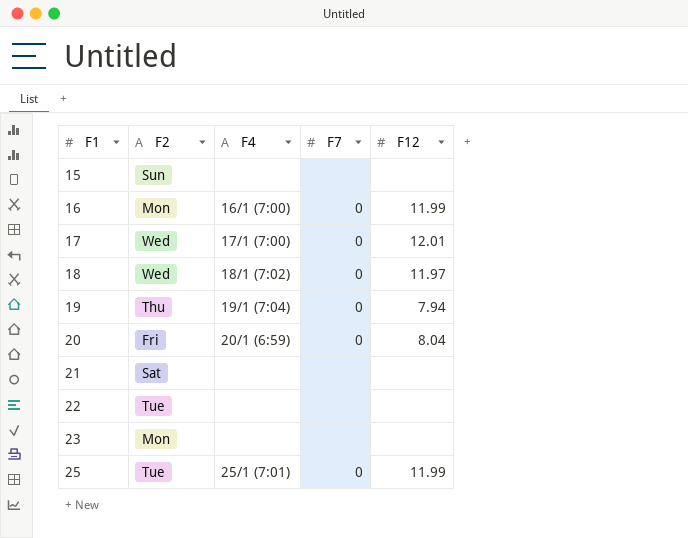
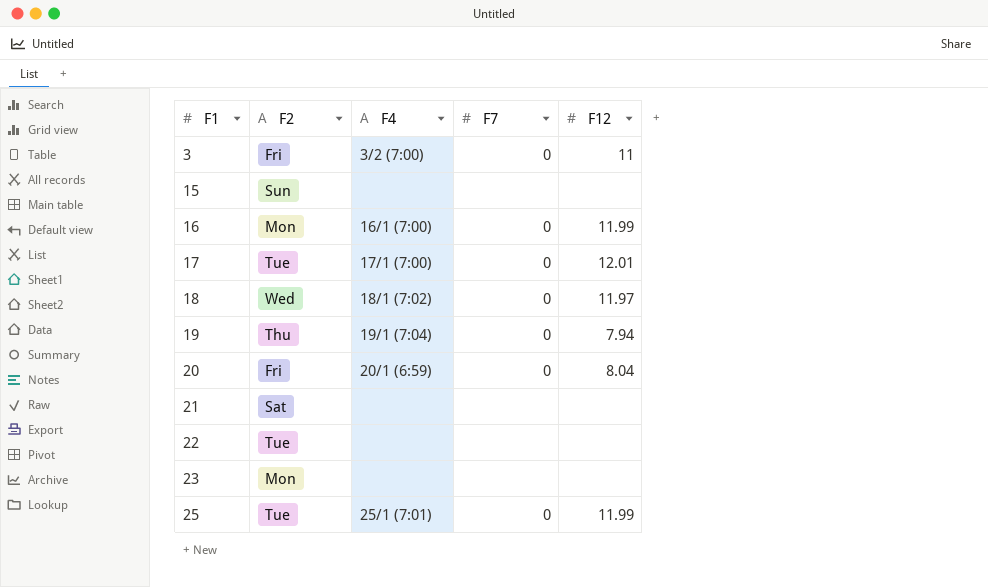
row 3: none -> Fri | 3/2 (7:00) | 0 | 11
17 | F2: Wed -> Tue

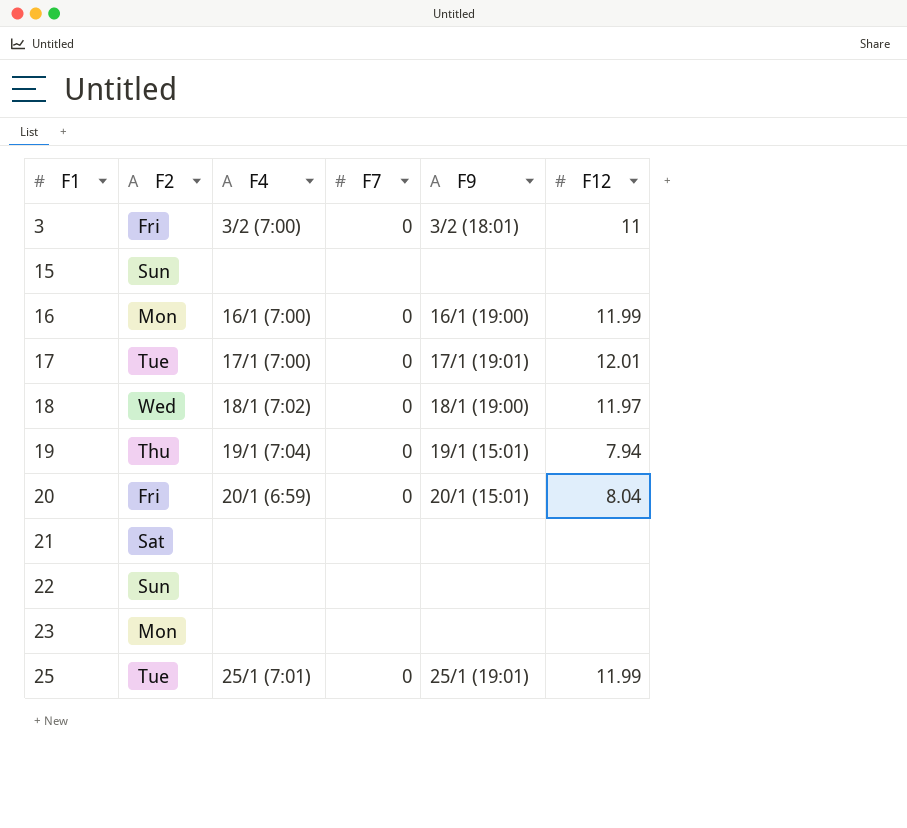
column F9 | position: none -> 5
22 | F2: Tue -> Sun

